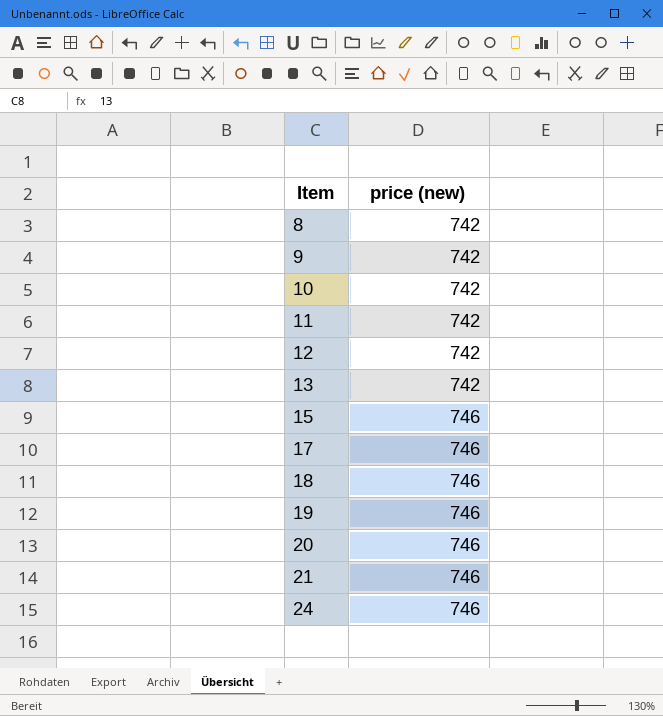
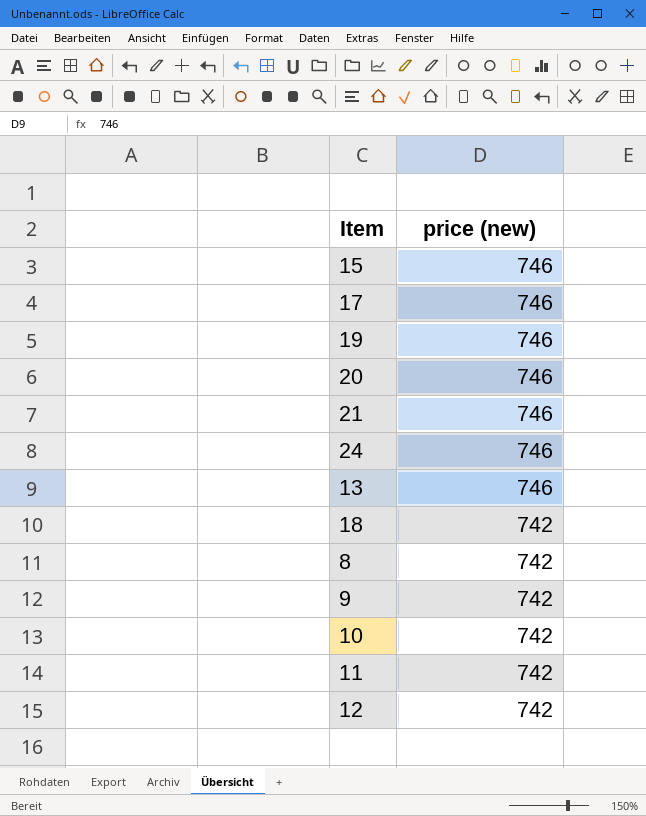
row order: Item ascending -> price (new) descending
13 | price (new): 742 -> 746
18 | price (new): 746 -> 742

